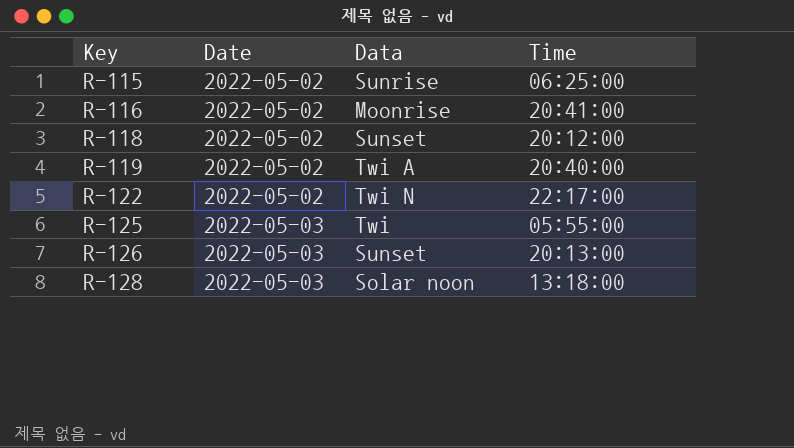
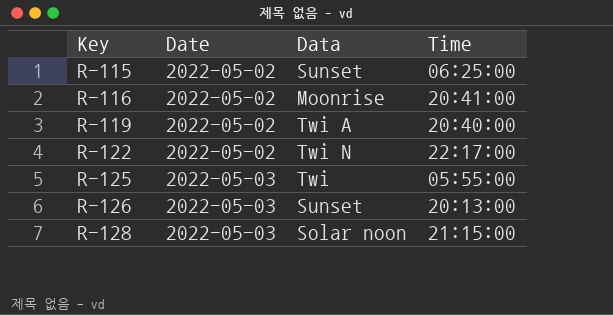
row R-118: 2022-05-02 | Sunset | 20:12:00 -> none
R-115 | Data: Sunrise -> Sunset
R-128 | Time: 13:18:00 -> 21:15:00

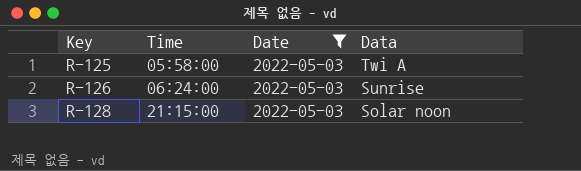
filter: none -> Date = 2022-05-03
column Time | position: 4 -> 2
R-125 | Time: 05:55:00 -> 05:58:00
R-125 | Data: Twi -> Twi A
R-126 | Time: 20:13:00 -> 06:24:00
R-126 | Data: Sunset -> Sunrise

